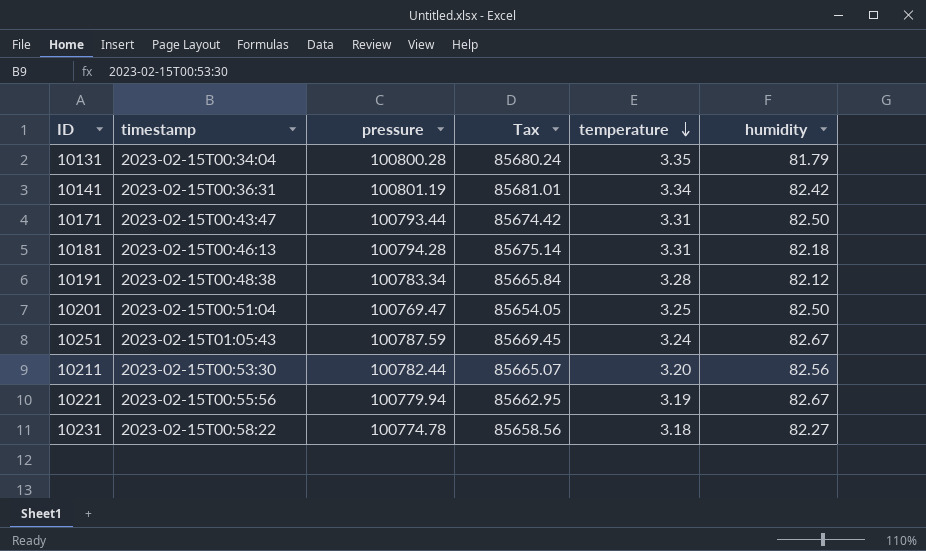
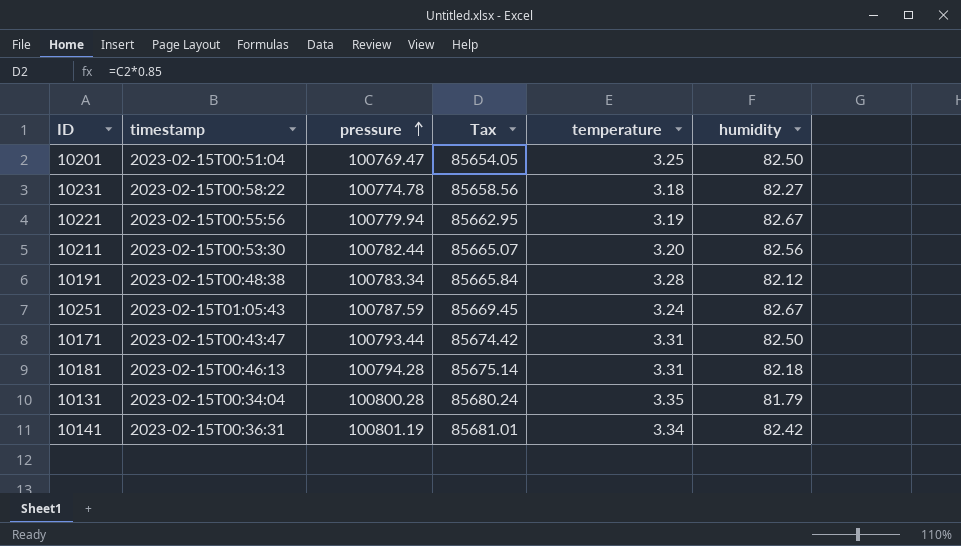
row order: temperature descending -> pressure ascending

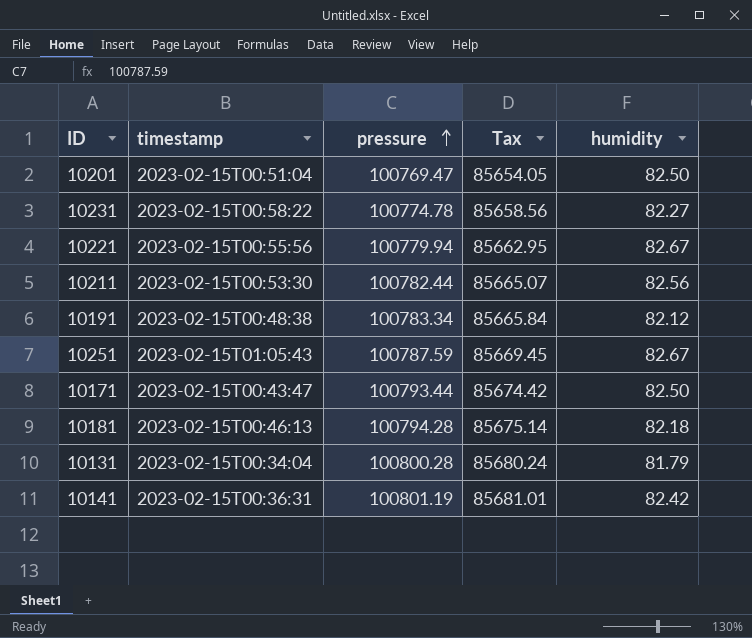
column temperature | position: 5 -> none

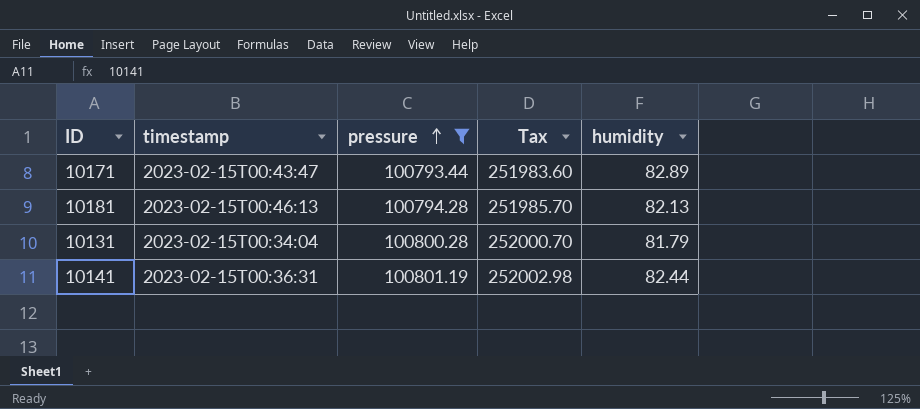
filter: none -> pressure >= 100793.44
column Tax | formula: [pressure] * 0.85 -> [pressure] * 2.5
10171 | humidity: 82.50 -> 82.89
10181 | humidity: 82.18 -> 82.13
10141 | humidity: 82.42 -> 82.44

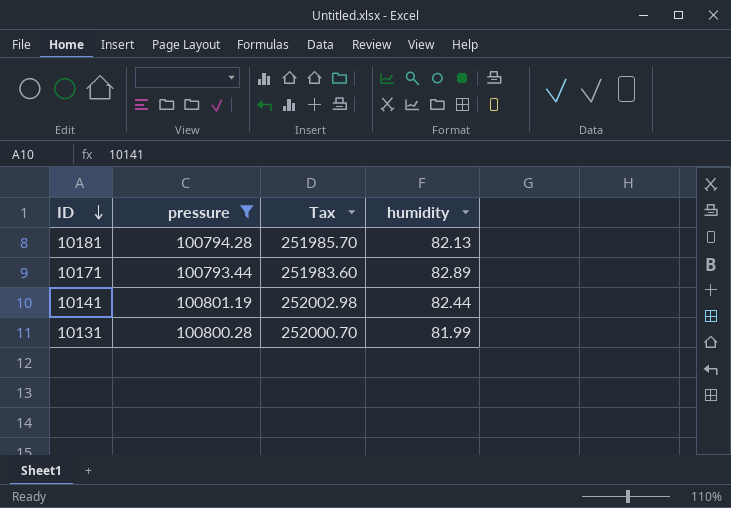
row order: pressure ascending -> ID descending
column timestamp | position: 2 -> none
10131 | humidity: 81.79 -> 81.99

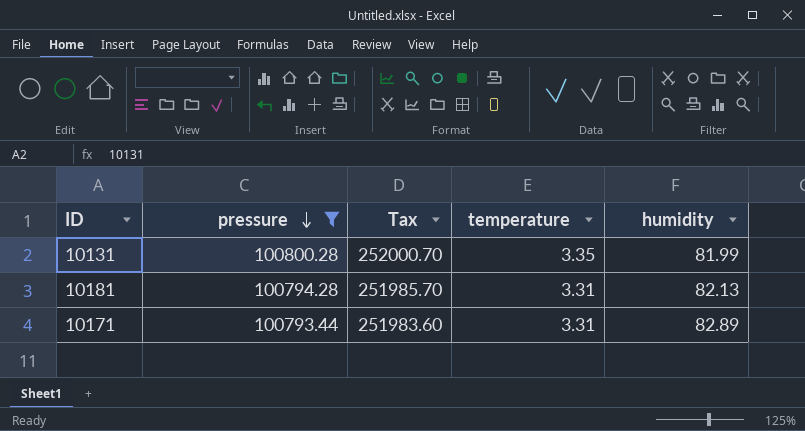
row order: ID descending -> pressure descending
column temperature | position: none -> 4
row 10141: 100801.19 | 252002.98 | 82.44 -> none

